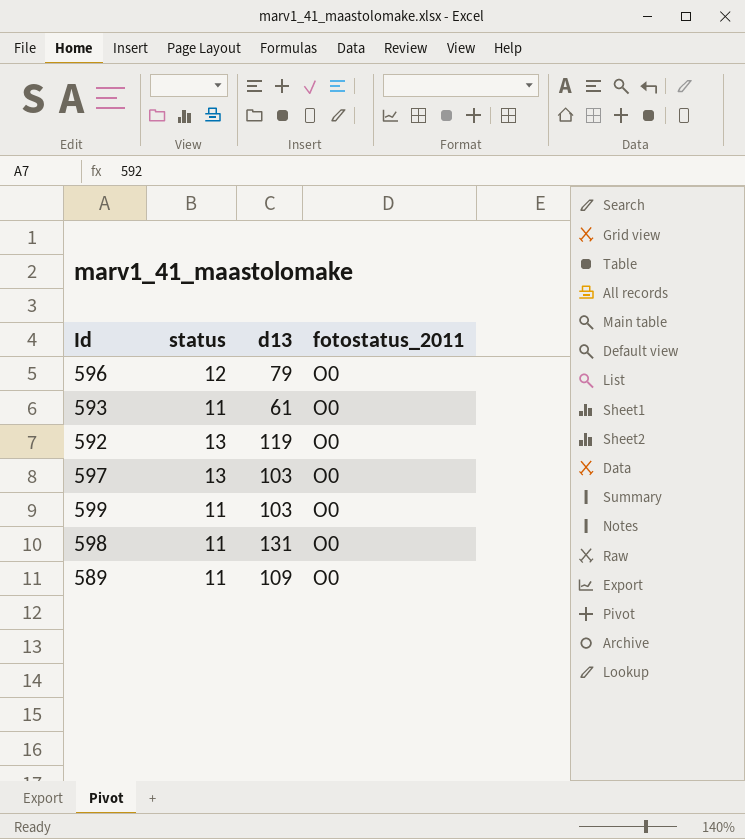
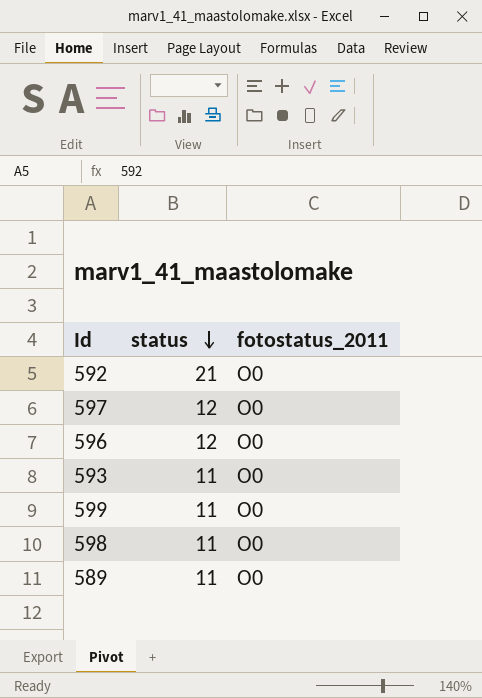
row order: none -> status descending
column d13 | position: 3 -> none
592 | status: 13 -> 21
597 | status: 13 -> 12

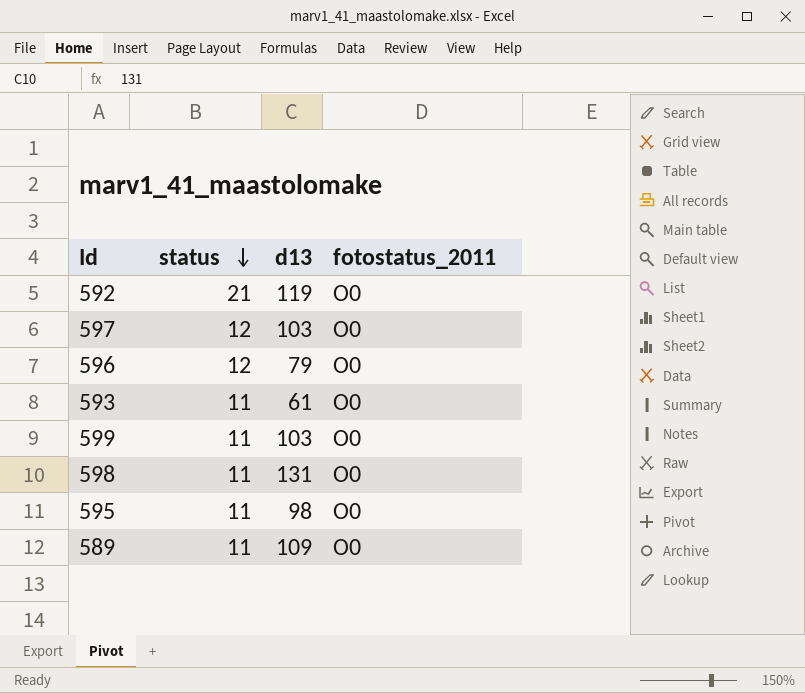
column d13 | position: none -> 3
row 595: none -> 11 | 98 | O0

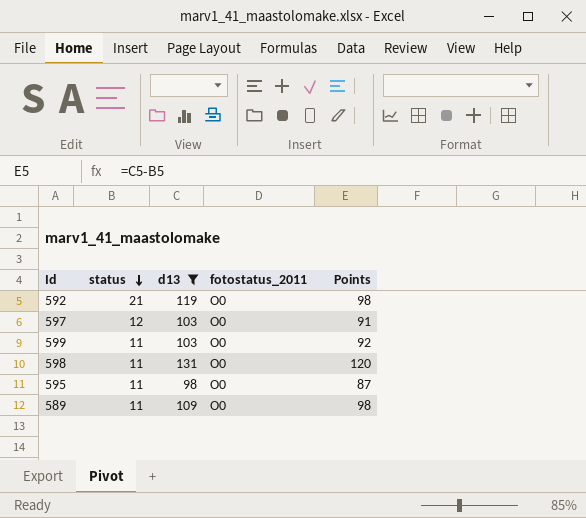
filter: none -> d13 >= 98
column Points | formula: none -> [d13] - [status]

